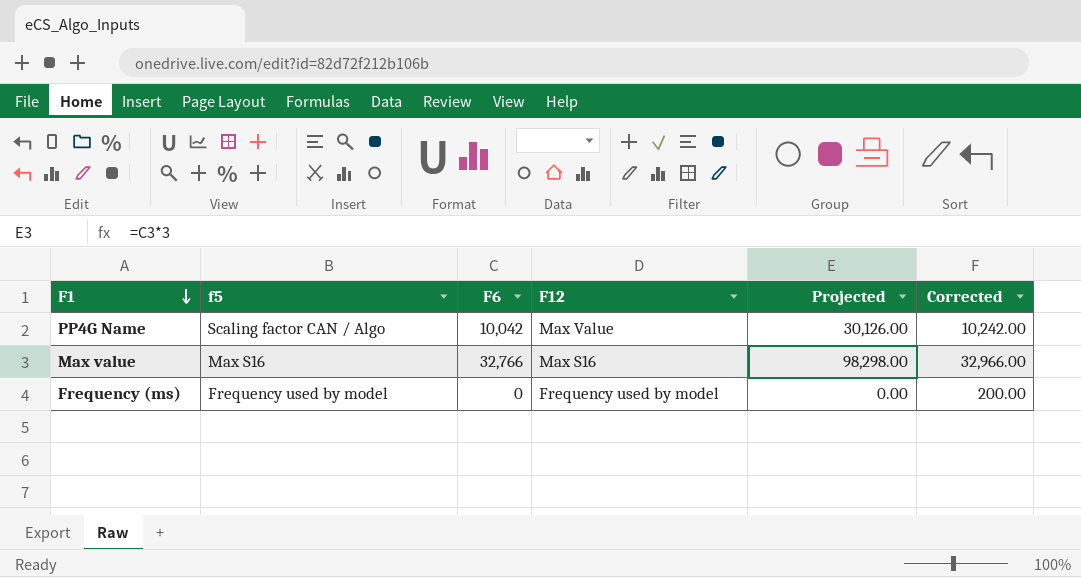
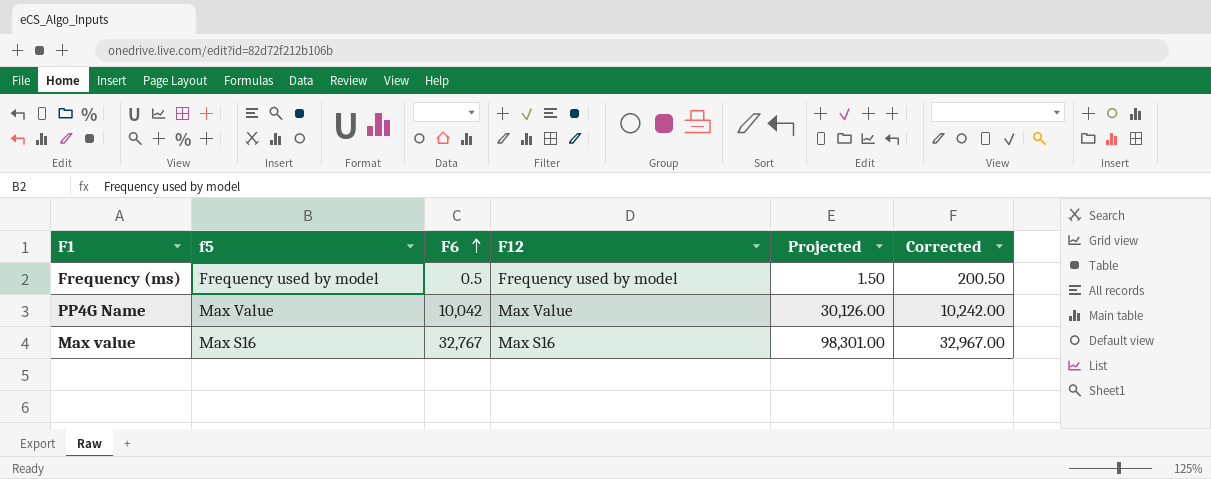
row order: F1 descending -> F6 ascending
Frequency (ms) | F6: 0 -> 0.5
Frequency (ms) | Projected: 0.00 -> 1.50
Frequency (ms) | Corrected: 200.00 -> 200.50
PP4G Name | f5: Scaling factor CAN / Algo -> Max Value
Max value | F6: 32,766 -> 32,767
Max value | Projected: 98,298.00 -> 98,301.00
Max value | Corrected: 32,966.00 -> 32,967.00

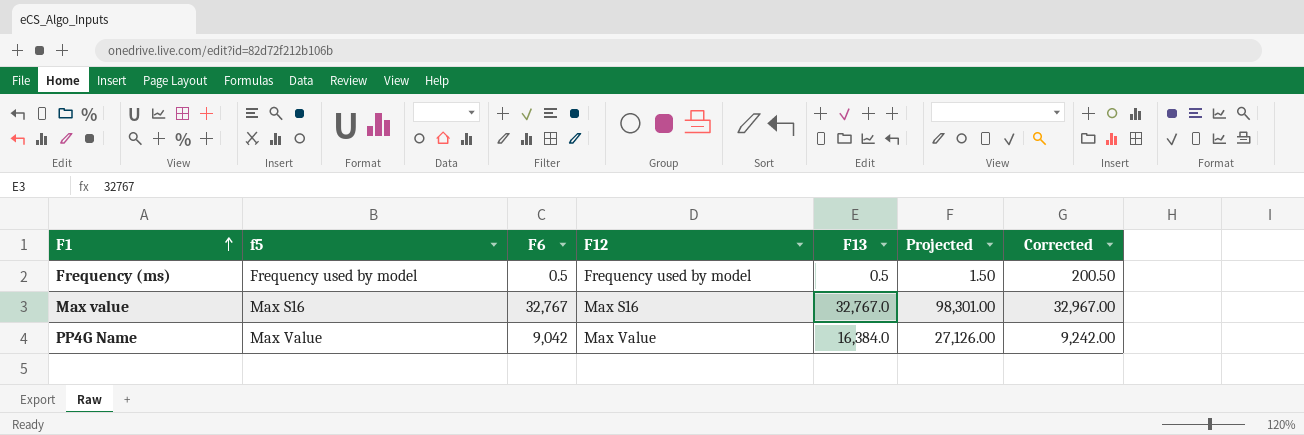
row order: F6 ascending -> F1 ascending
column F13 | position: none -> 5
PP4G Name | F6: 10,042 -> 9,042
PP4G Name | Projected: 30,126.00 -> 27,126.00
PP4G Name | Corrected: 10,242.00 -> 9,242.00

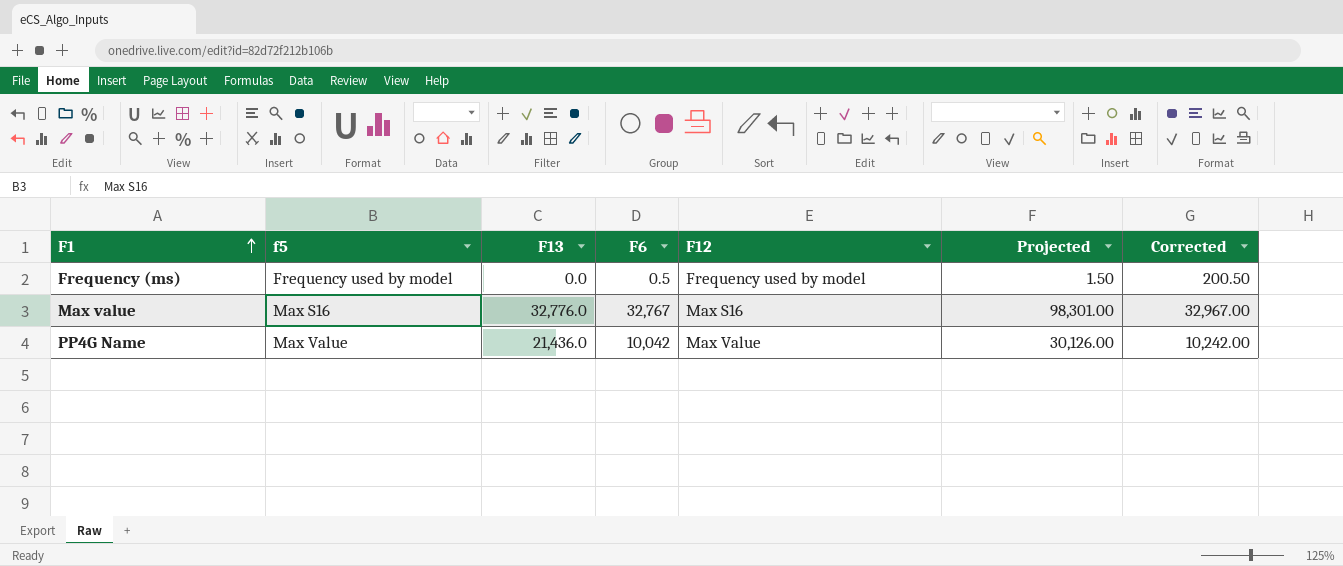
column F13 | position: 5 -> 3
Frequency (ms) | F13: 0.5 -> 0.0
Max value | F13: 32,767.0 -> 32,776.0
PP4G Name | F13: 16,384.0 -> 21,436.0
PP4G Name | F6: 9,042 -> 10,042
PP4G Name | Projected: 27,126.00 -> 30,126.00
PP4G Name | Corrected: 9,242.00 -> 10,242.00

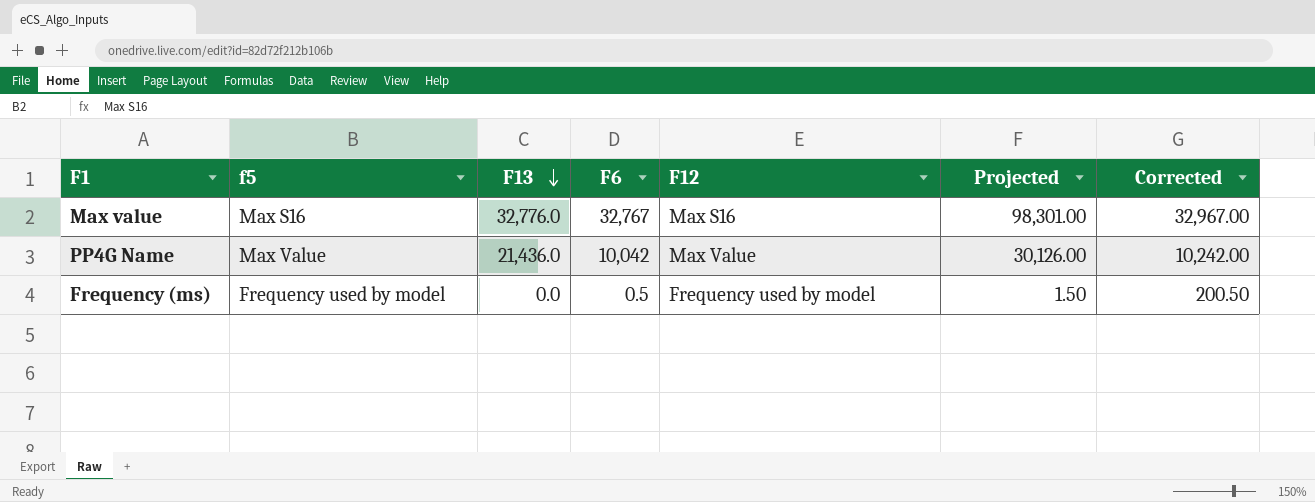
row order: F1 ascending -> F13 descending

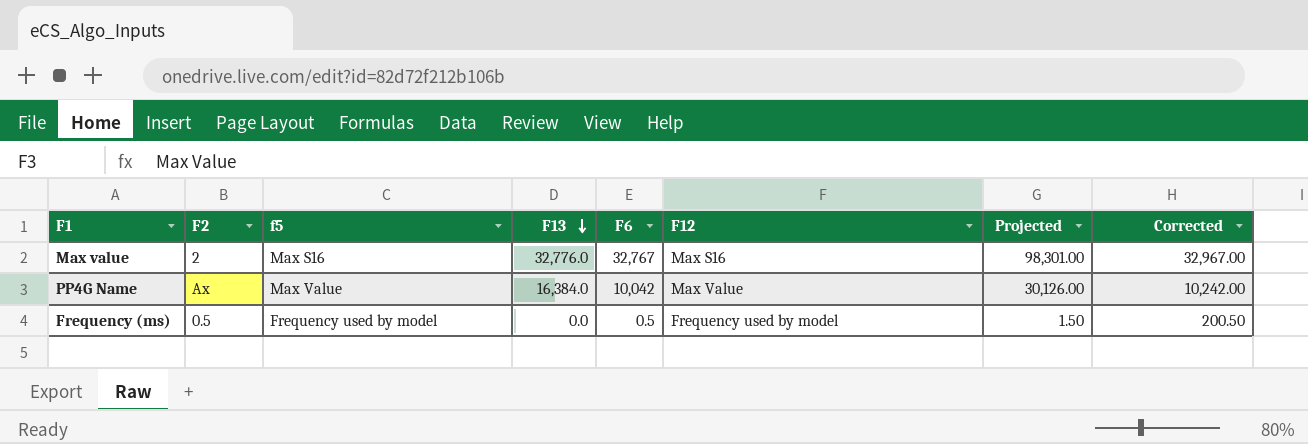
column F2 | position: none -> 2
PP4G Name | F13: 21,436.0 -> 16,384.0

